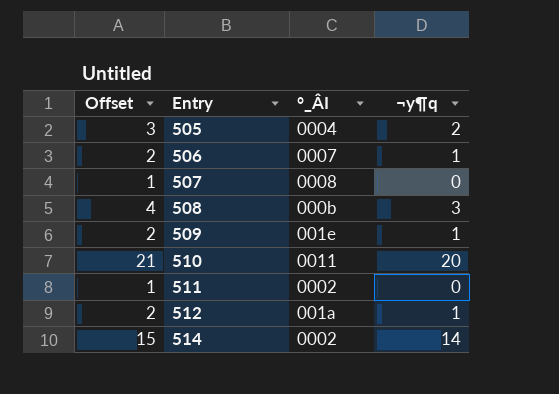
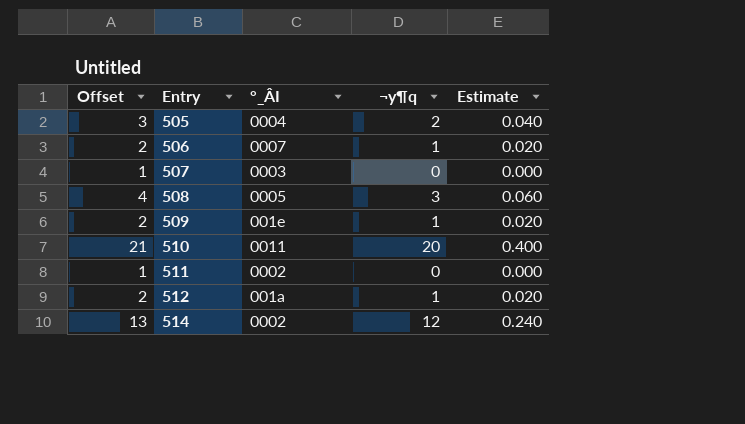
column Estimate | formula: none -> [¬y¶q] * 0.02
507 | °_ÂI: 0008 -> 0003
508 | °_ÂI: 000b -> 0005
514 | Offset: 15 -> 13
514 | ¬y¶q: 14 -> 12

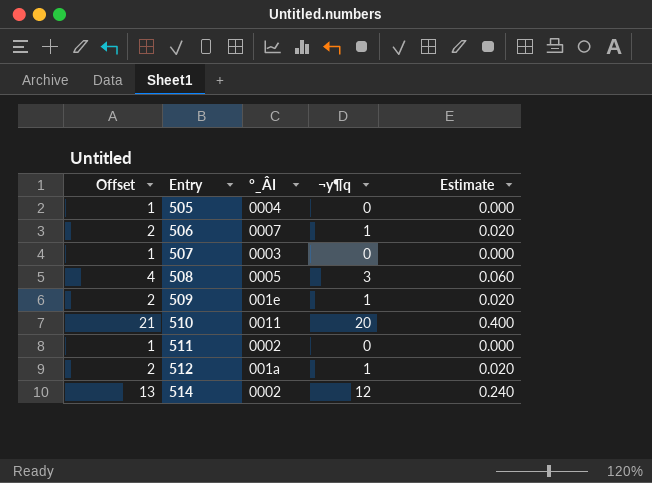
505 | Offset: 3 -> 1
505 | ¬y¶q: 2 -> 0
505 | Estimate: 0.040 -> 0.000

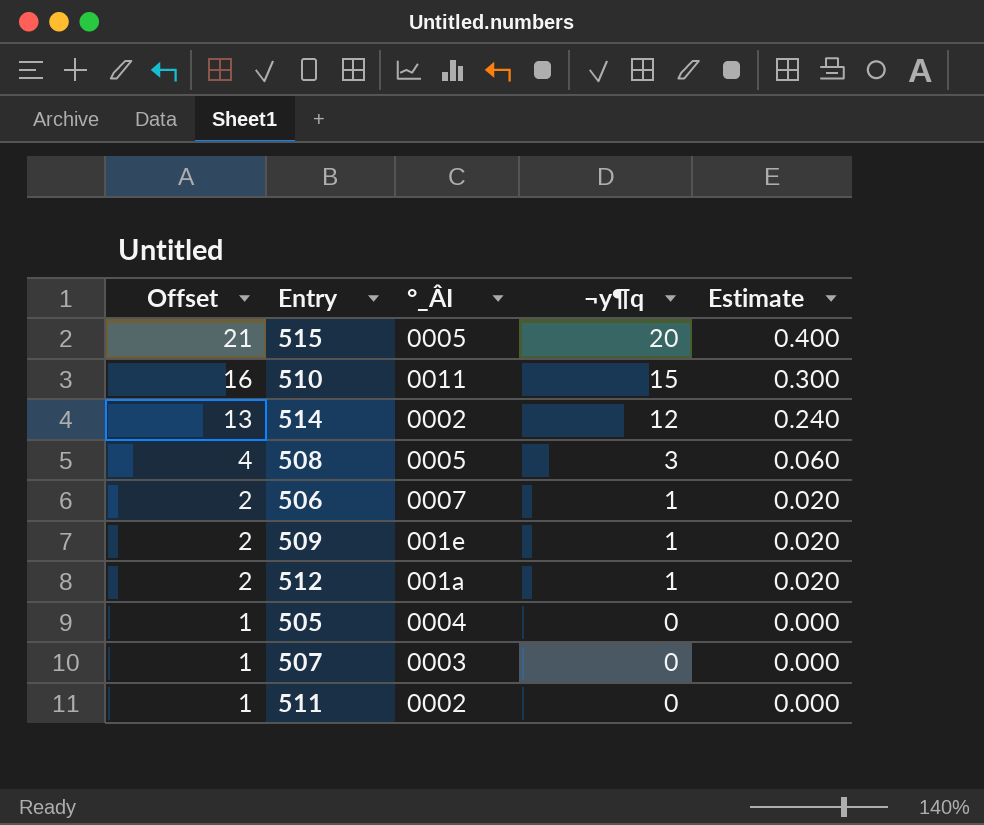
row order: Entry ascending -> Offset descending
row 515: none -> 21 | 0005 | 20 | 0.400
510 | Offset: 21 -> 16
510 | ¬y¶q: 20 -> 15
510 | Estimate: 0.400 -> 0.300

